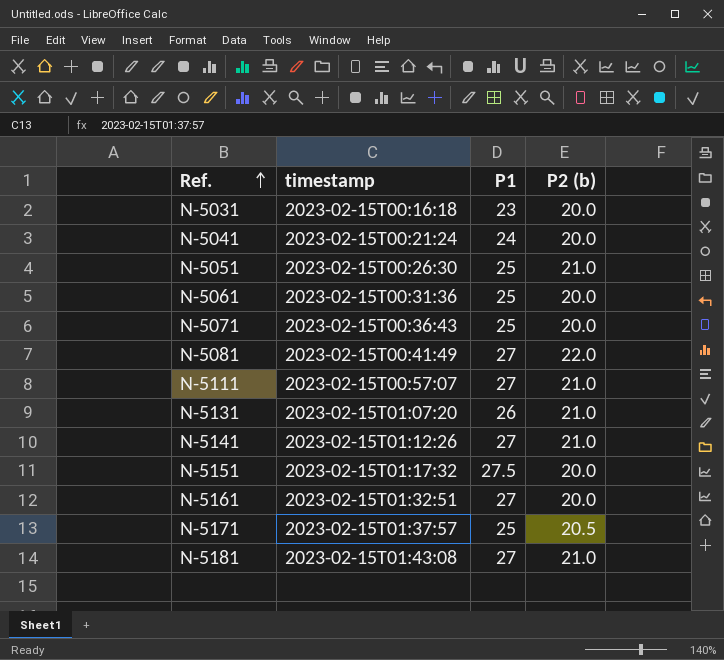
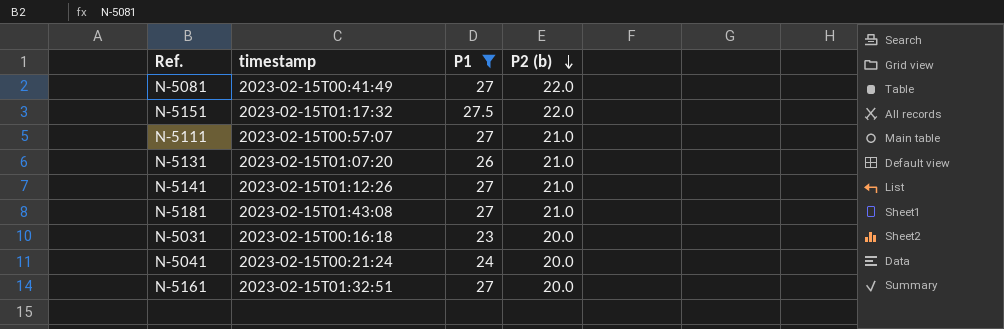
filter: none -> P1 != 25
row order: Ref. ascending -> P2 (b) descending
N-5151 | P2 (b): 20.0 -> 22.0

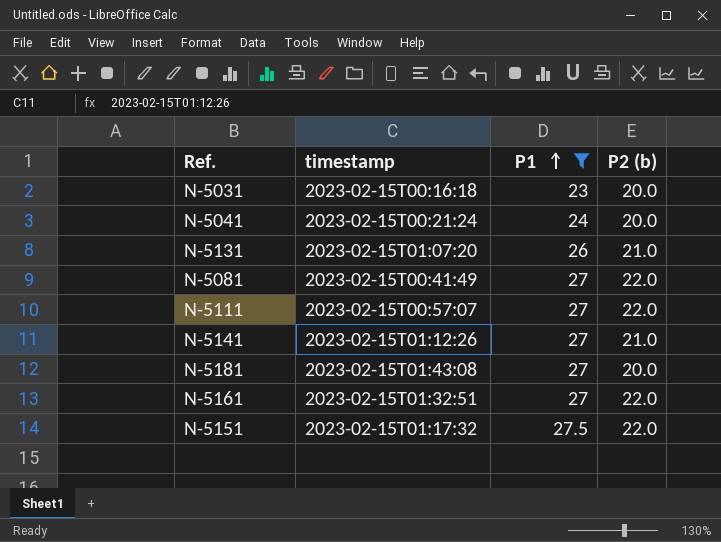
row order: P2 (b) descending -> P1 ascending
N-5111 | P2 (b): 21.0 -> 22.0
N-5181 | P2 (b): 21.0 -> 20.0
N-5161 | P2 (b): 20.0 -> 22.0

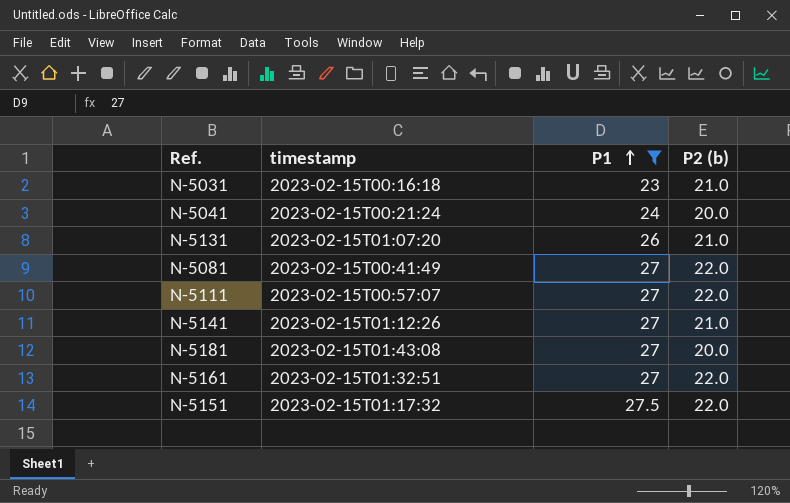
N-5031 | P2 (b): 20.0 -> 21.0

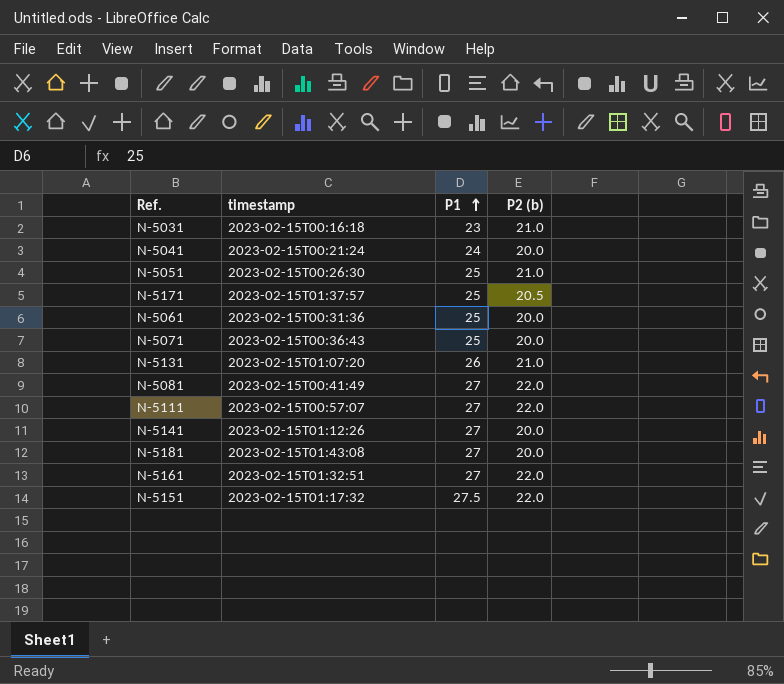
filter: P1 != 25 -> none
N-5141 | P2 (b): 21.0 -> 20.0

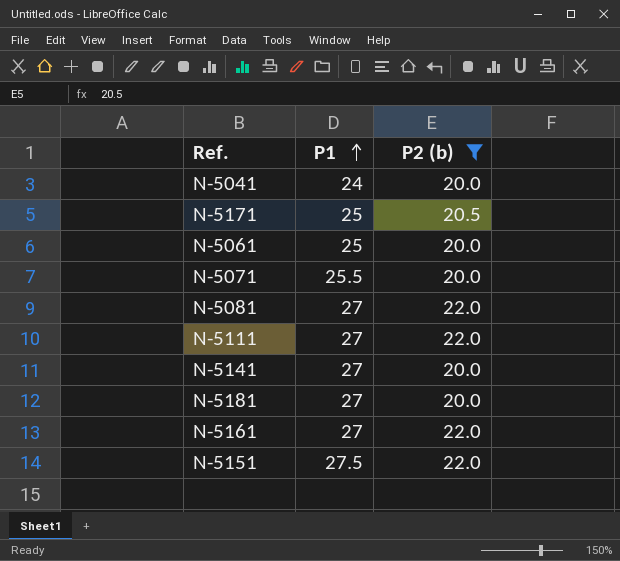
filter: none -> P2 (b) != 21.0
column timestamp | position: 2 -> none
N-5071 | P1: 25 -> 25.5

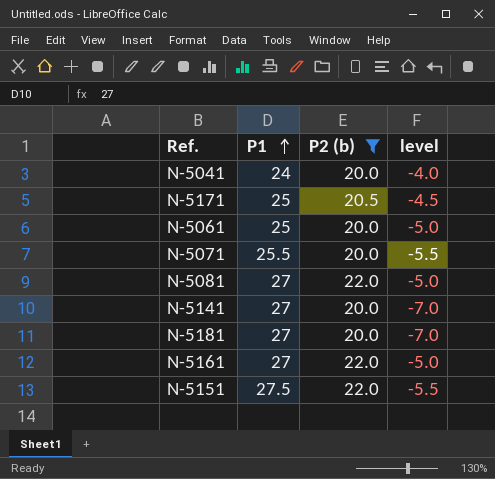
column level | formula: none -> [P2 (b)] - [P1]
row N-5111: 27 | 22.0 -> none

